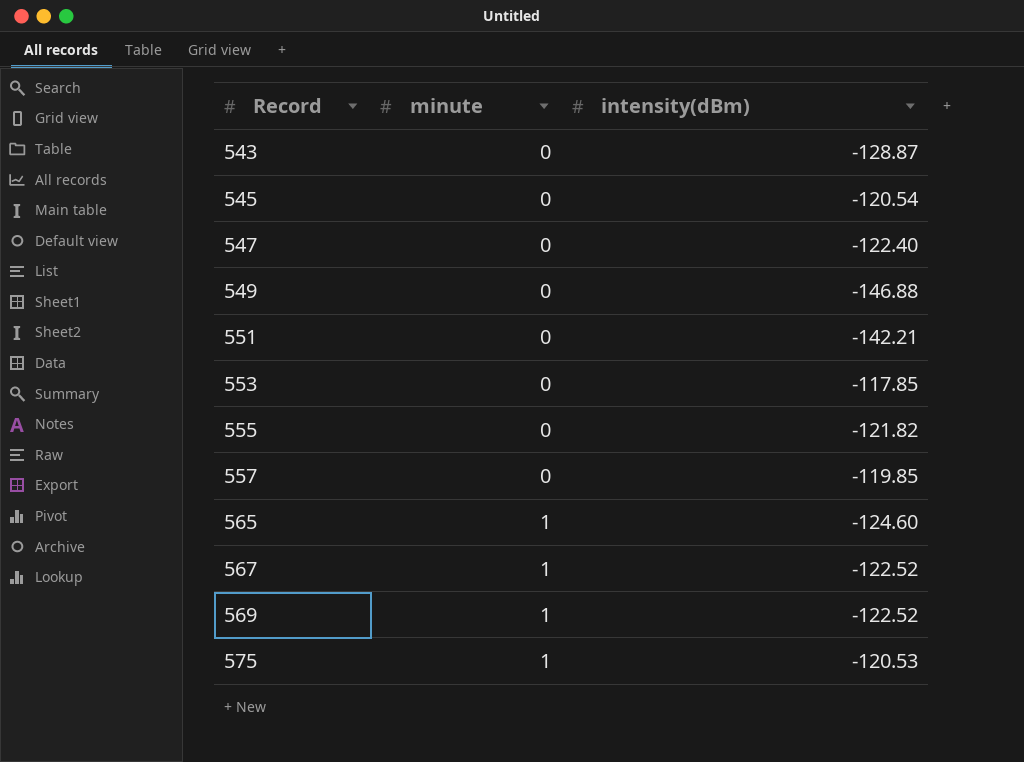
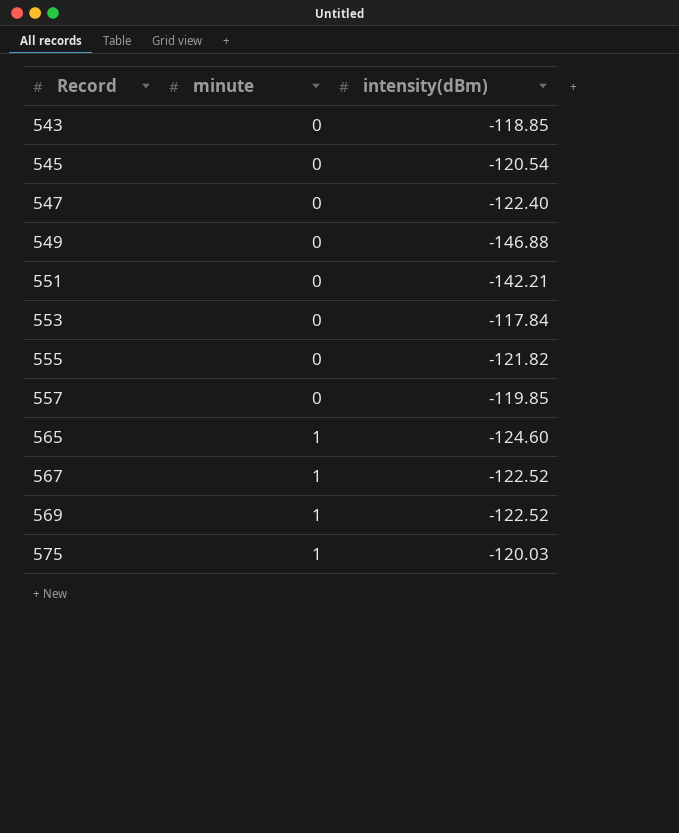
543 | intensity(dBm): -128.87 -> -118.85
553 | intensity(dBm): -117.85 -> -117.84
575 | intensity(dBm): -120.53 -> -120.03

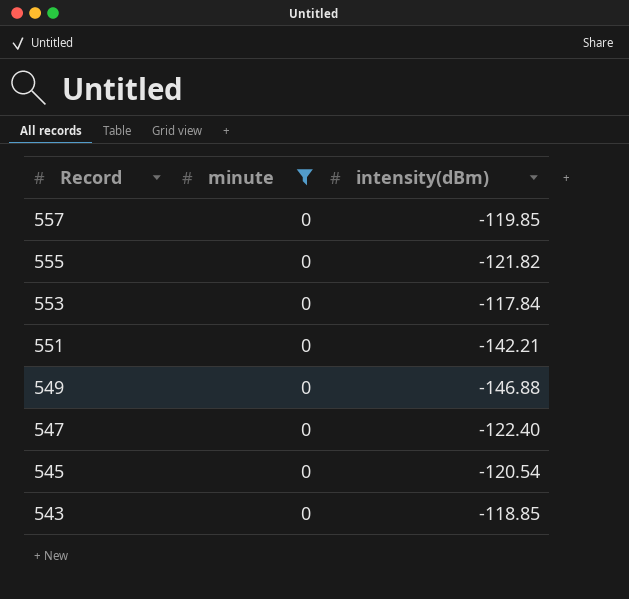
filter: none -> minute = 0
row order: Record ascending -> Record descending

